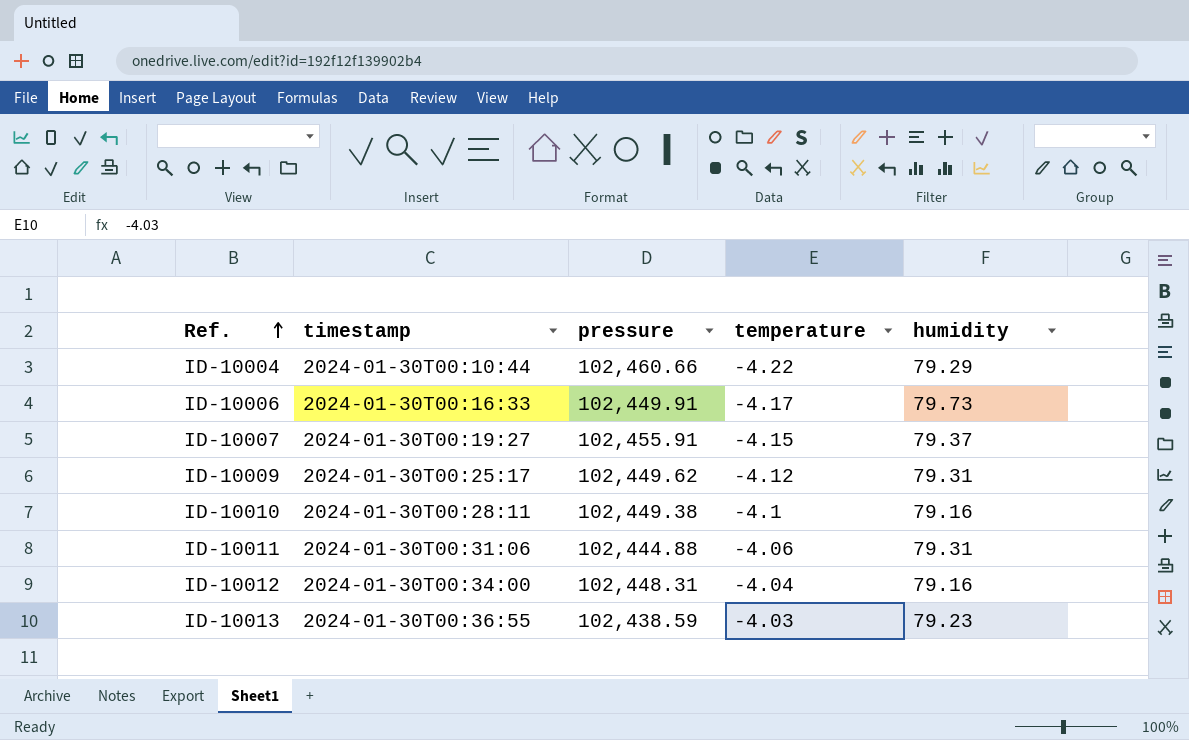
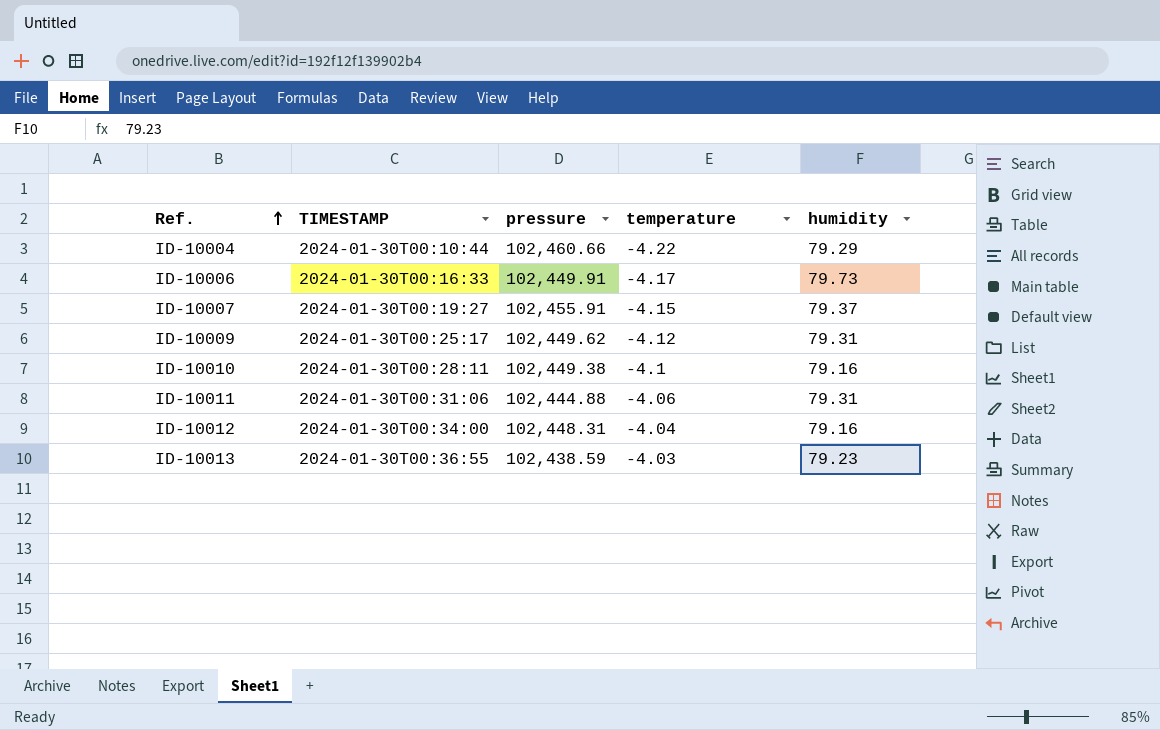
column name: timestamp -> TIMESTAMP

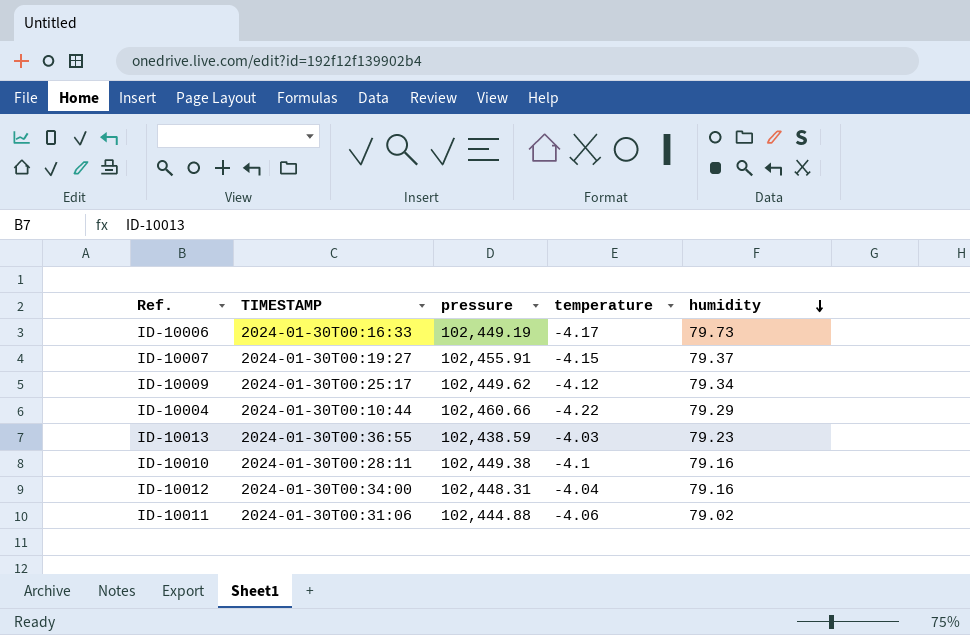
row order: Ref. ascending -> humidity descending
ID-10006 | pressure: 102,449.91 -> 102,449.19
ID-10009 | humidity: 79.31 -> 79.34
ID-10011 | humidity: 79.31 -> 79.02

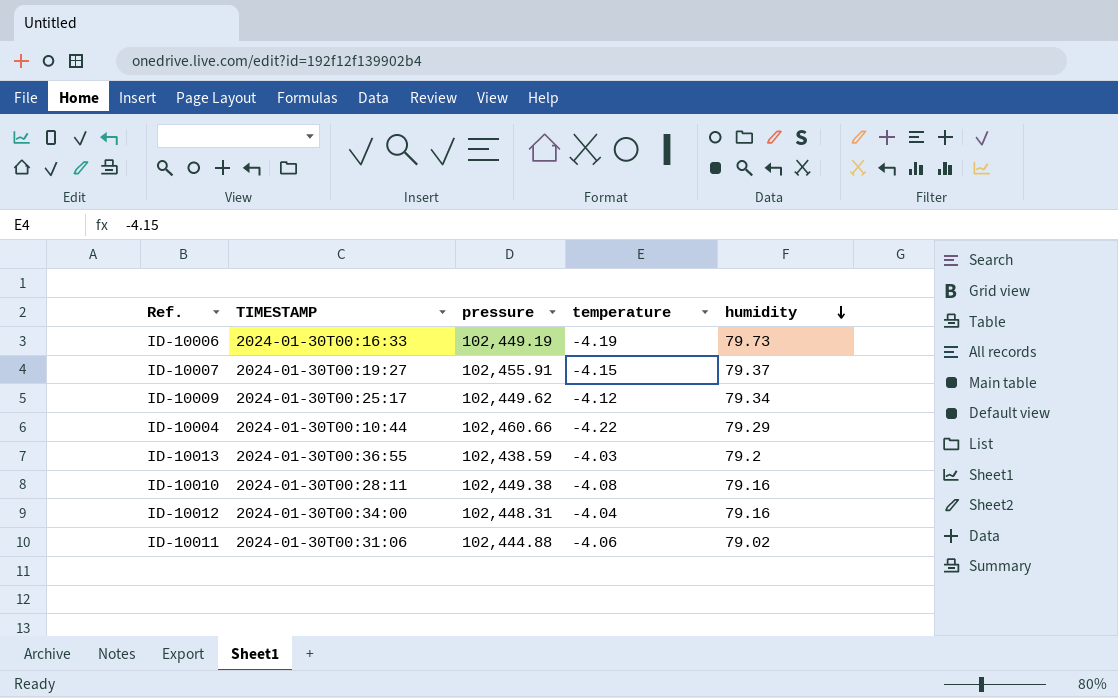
ID-10006 | temperature: -4.17 -> -4.19
ID-10013 | humidity: 79.23 -> 79.2
ID-10010 | temperature: -4.1 -> -4.08

